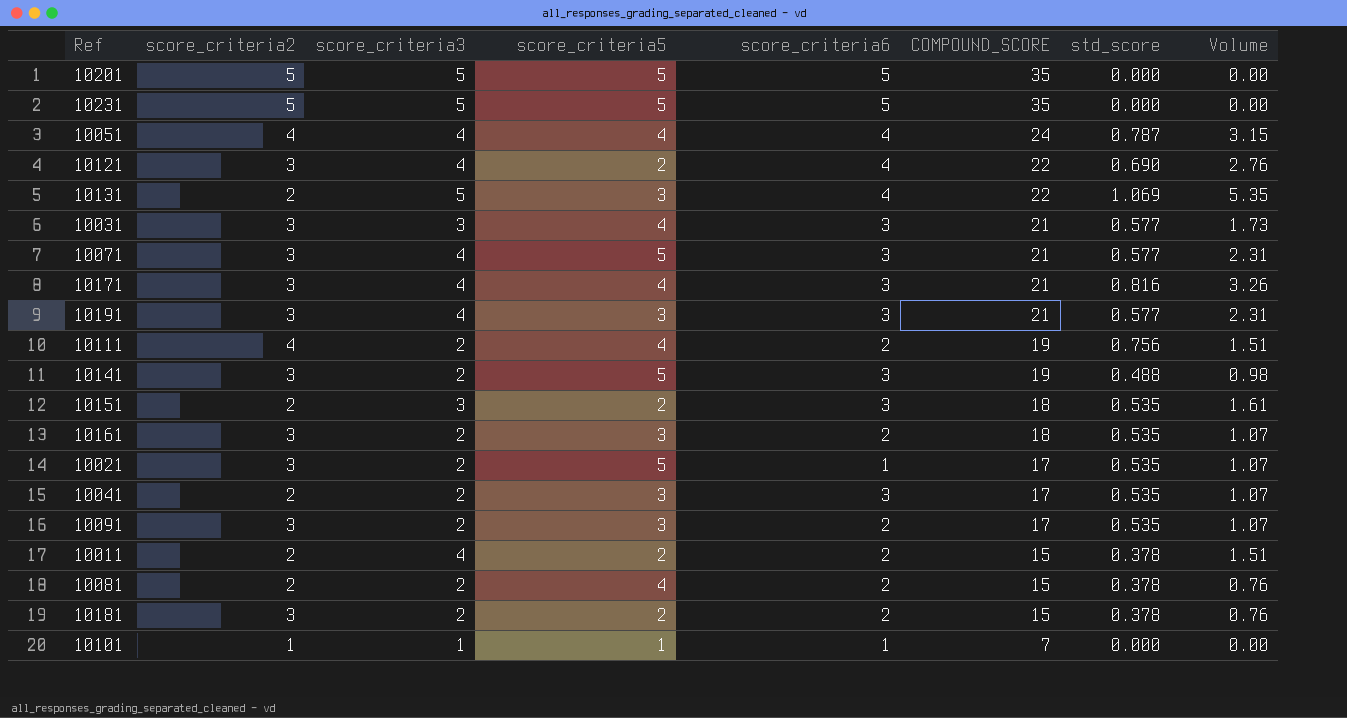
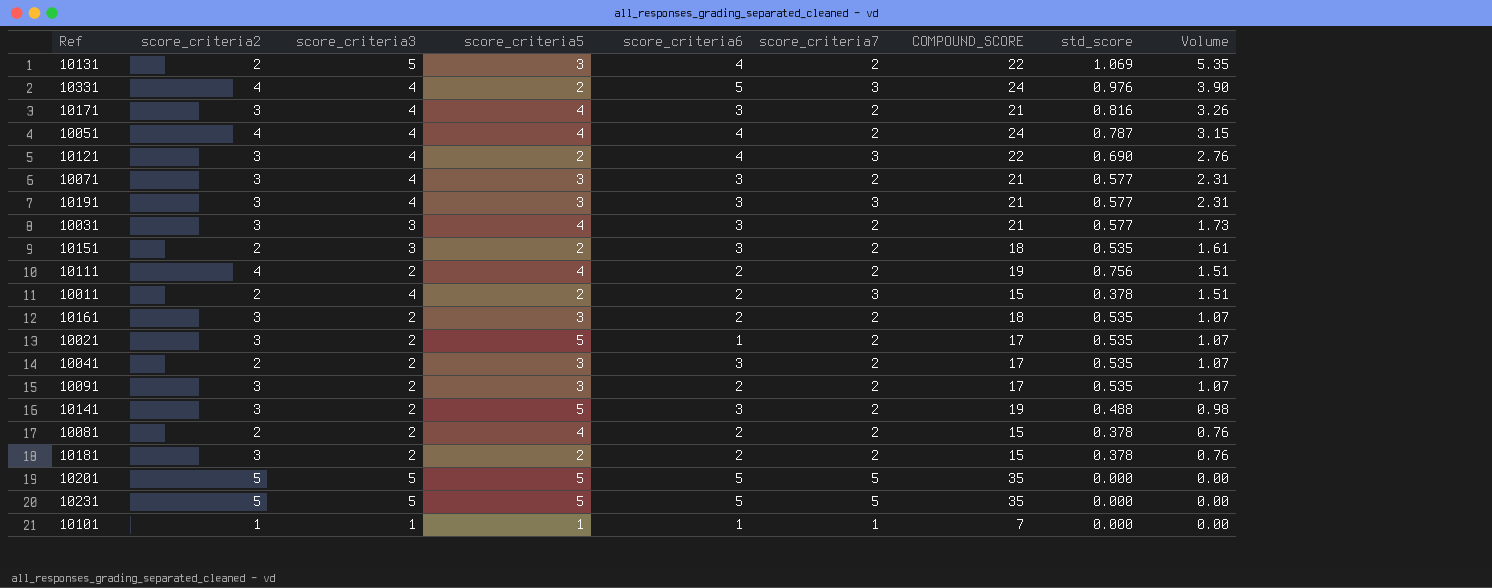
row order: COMPOUND_SCORE descending -> Volume descending
column score_criteria7 | position: none -> 6
row 10331: none -> 4 | 4 | 2 | 5 | 3 | 24 | 0.976 | 3.90
10071 | score_criteria5: 5 -> 3

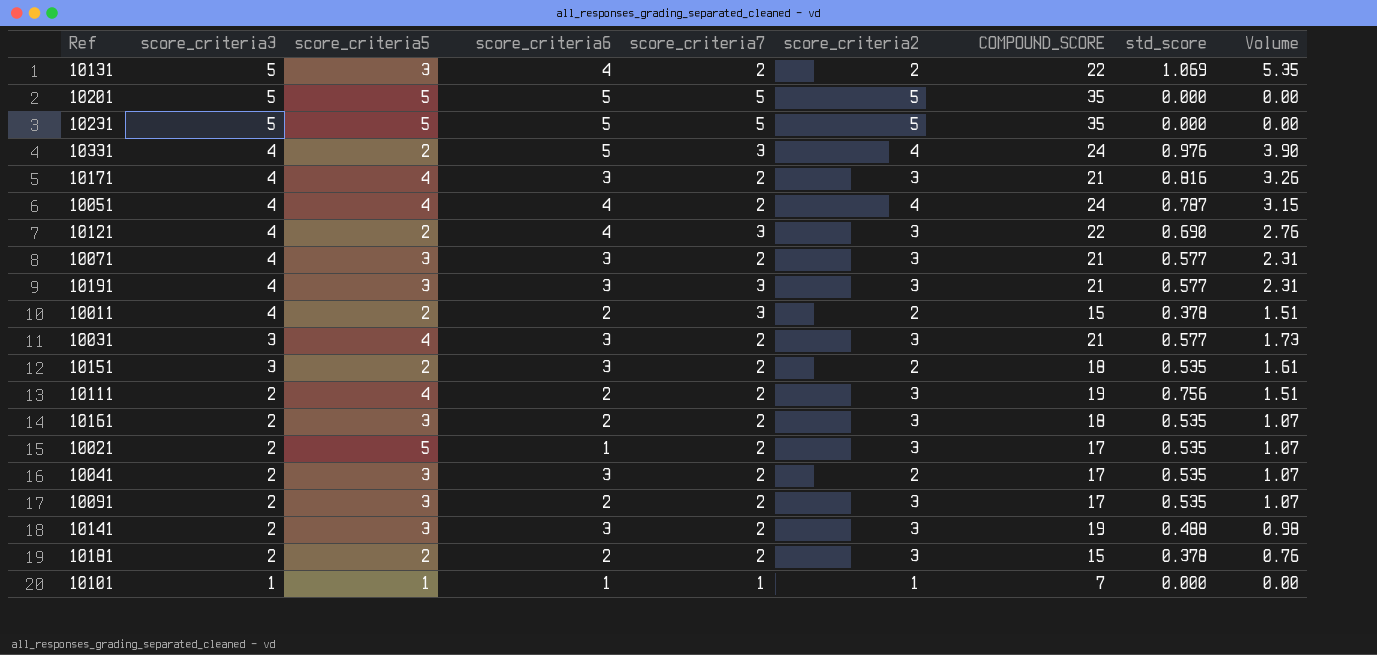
row order: Volume descending -> score_criteria3 descending
column score_criteria2 | position: 2 -> 6
row 10081: 2 | 2 | 4 | 2 | 2 | 15 | 0.378 | 0.76 -> none
10111 | score_criteria2: 4 -> 3
10141 | score_criteria5: 5 -> 3

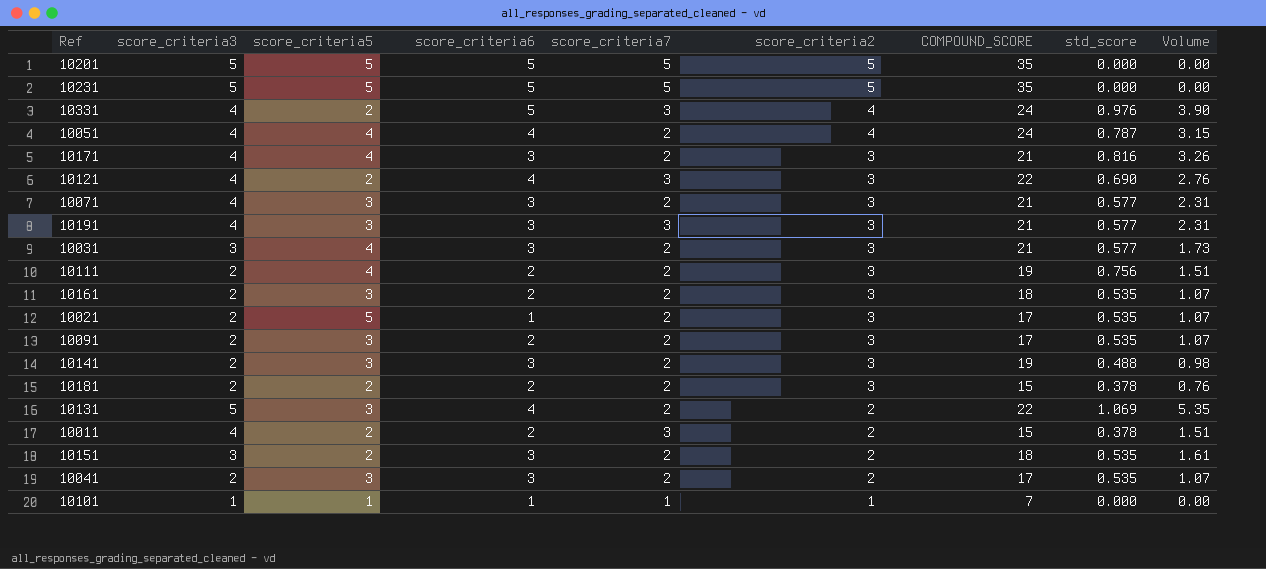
row order: score_criteria3 descending -> score_criteria2 descending

